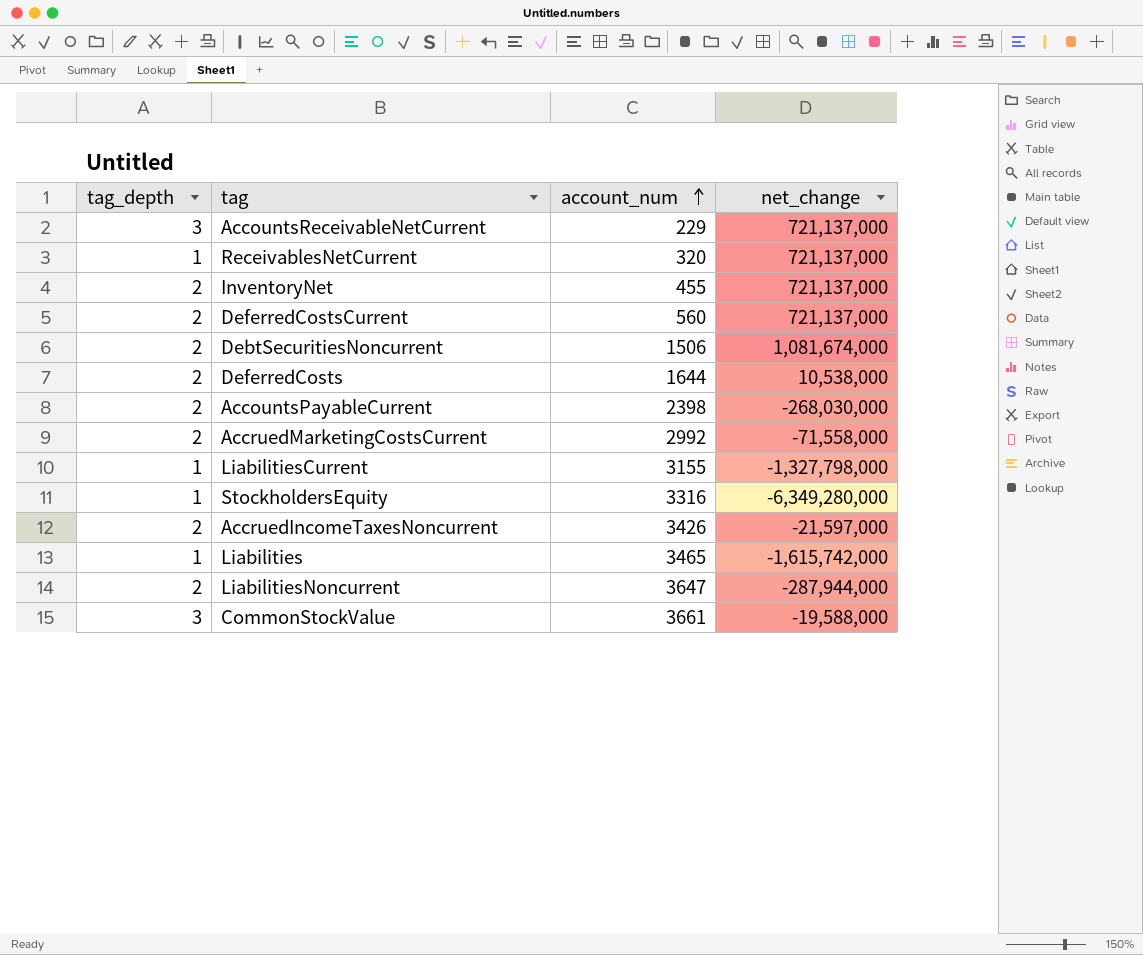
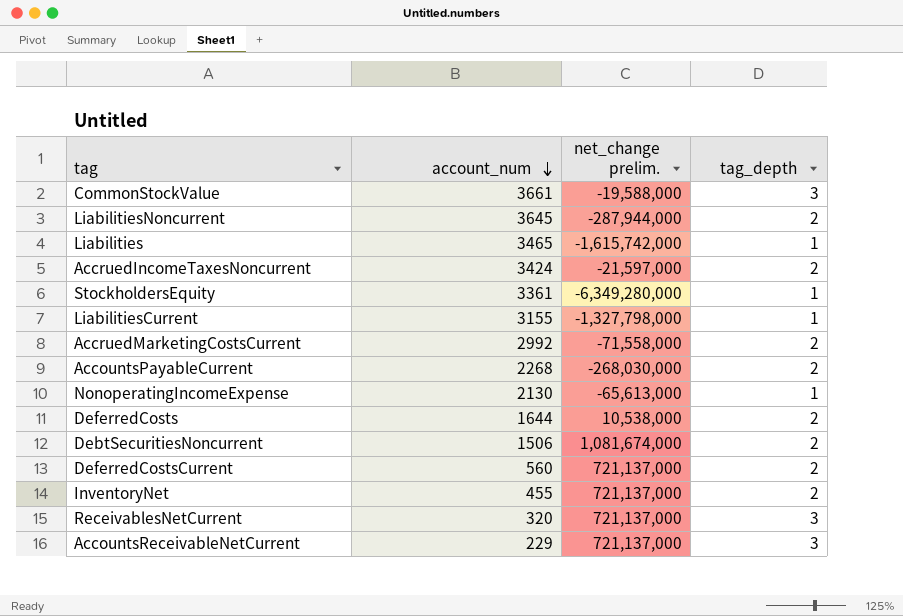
row order: account_num ascending -> account_num descending
column name: net_change -> net_change prelim.
column tag_depth | position: 1 -> 4
LiabilitiesNoncurrent | account_num: 3647 -> 3645
AccruedIncomeTaxesNoncurrent | account_num: 3426 -> 3424
StockholdersEquity | account_num: 3316 -> 3361
AccountsPayableCurrent | account_num: 2398 -> 2268
row NonoperatingIncomeExpense: none -> 2130 | -65,613,000 | 1
ReceivablesNetCurrent | tag_depth: 1 -> 3

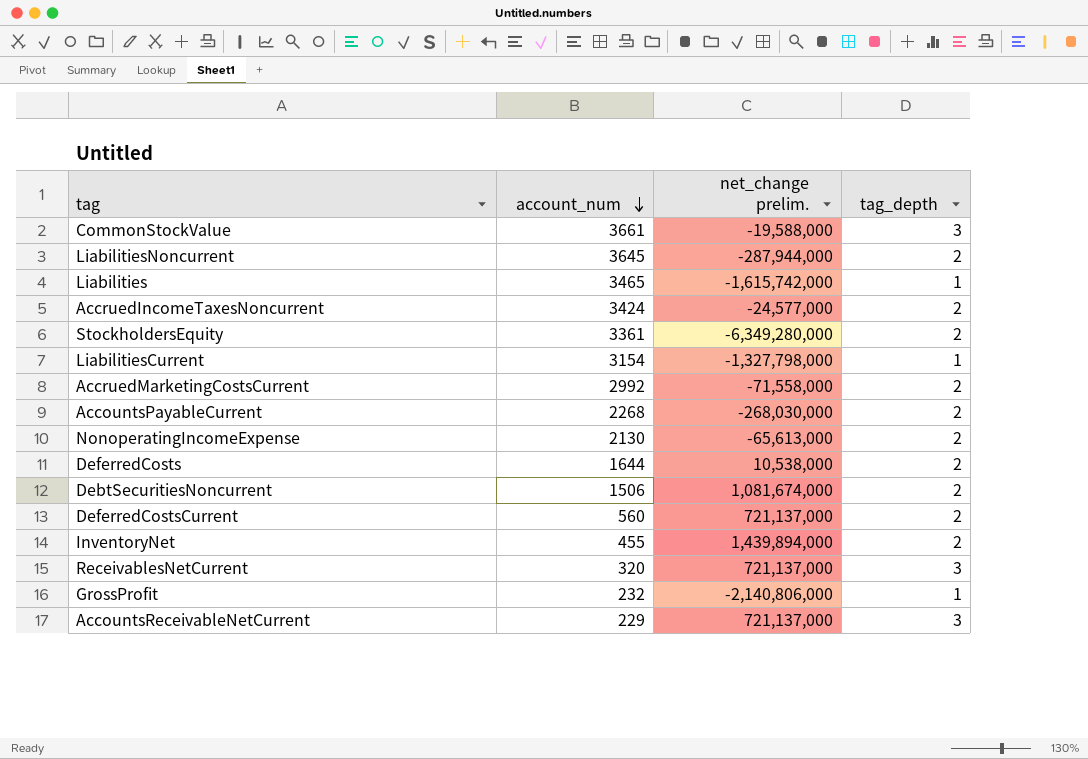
AccruedIncomeTaxesNoncurrent | net_change prelim.: -21,597,000 -> -24,577,000
StockholdersEquity | tag_depth: 1 -> 2
LiabilitiesCurrent | account_num: 3155 -> 3154
NonoperatingIncomeExpense | tag_depth: 1 -> 2
InventoryNet | net_change prelim.: 721,137,000 -> 1,439,894,000
row GrossProfit: none -> 232 | -2,140,806,000 | 1

